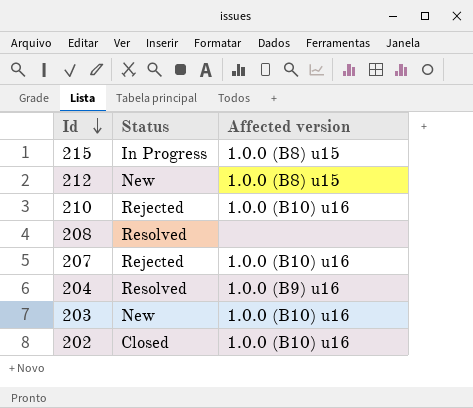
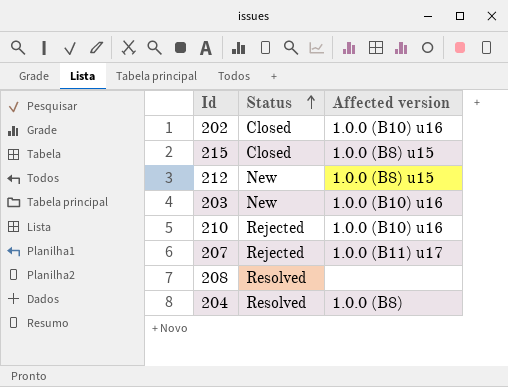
row order: Id descending -> Status ascending
215 | Status: In Progress -> Closed
207 | Affected version: 1.0.0 (B10) u16 -> 1.0.0 (B11) u17
204 | Affected version: 1.0.0 (B9) u16 -> 1.0.0 (B8)

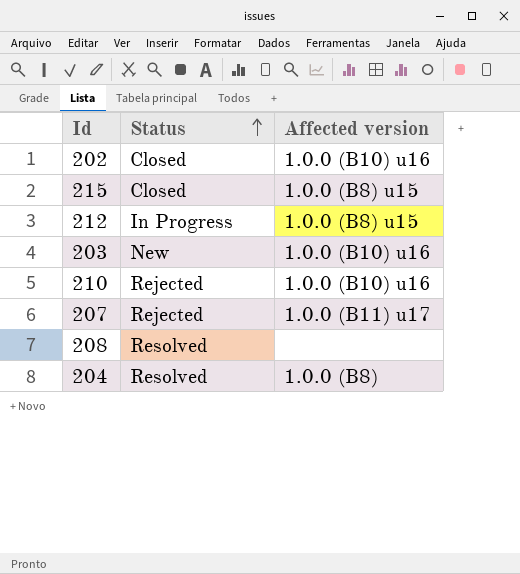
212 | Status: New -> In Progress

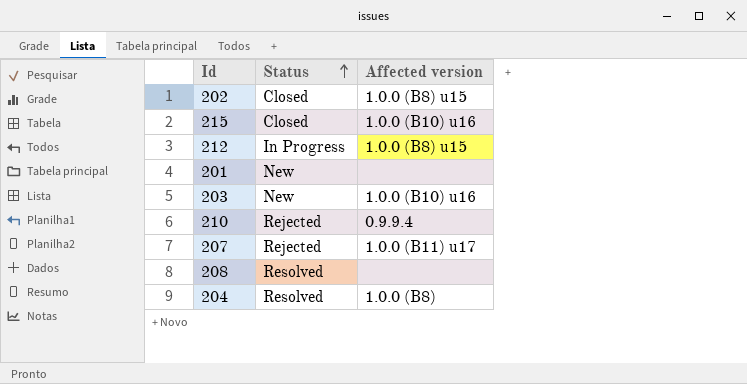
202 | Affected version: 1.0.0 (B10) u16 -> 1.0.0 (B8) u15
215 | Affected version: 1.0.0 (B8) u15 -> 1.0.0 (B10) u16
row 201: none -> New | none
210 | Affected version: 1.0.0 (B10) u16 -> 0.9.9.4

